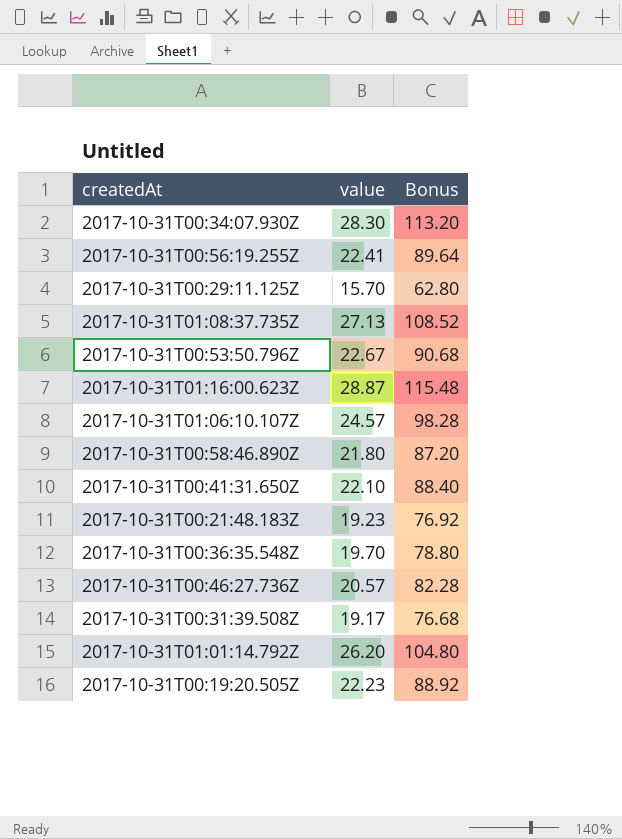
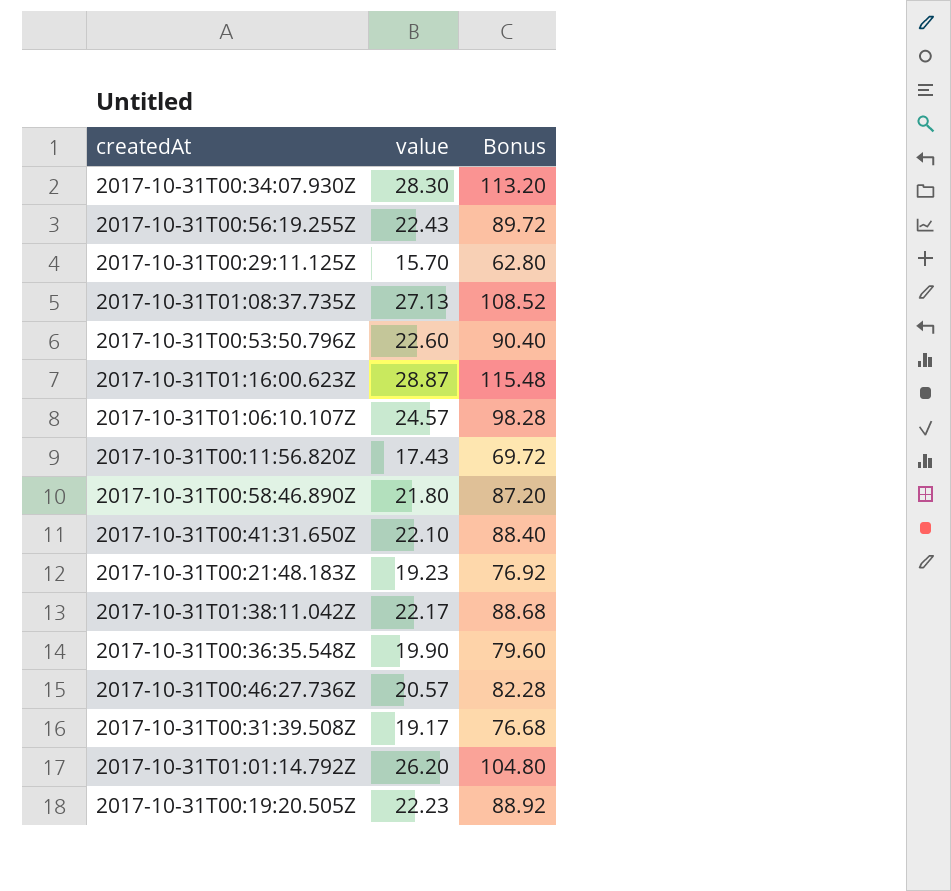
2017-10-31T00:56:19.255Z | value: 22.41 -> 22.43
2017-10-31T00:56:19.255Z | Bonus: 89.64 -> 89.72
2017-10-31T00:53:50.796Z | value: 22.67 -> 22.60
2017-10-31T00:53:50.796Z | Bonus: 90.68 -> 90.40
row 2017-10-31T00:11:56.820Z: none -> 17.43 | 69.72
row 2017-10-31T01:38:11.042Z: none -> 22.17 | 88.68
2017-10-31T00:36:35.548Z | value: 19.70 -> 19.90
2017-10-31T00:36:35.548Z | Bonus: 78.80 -> 79.60

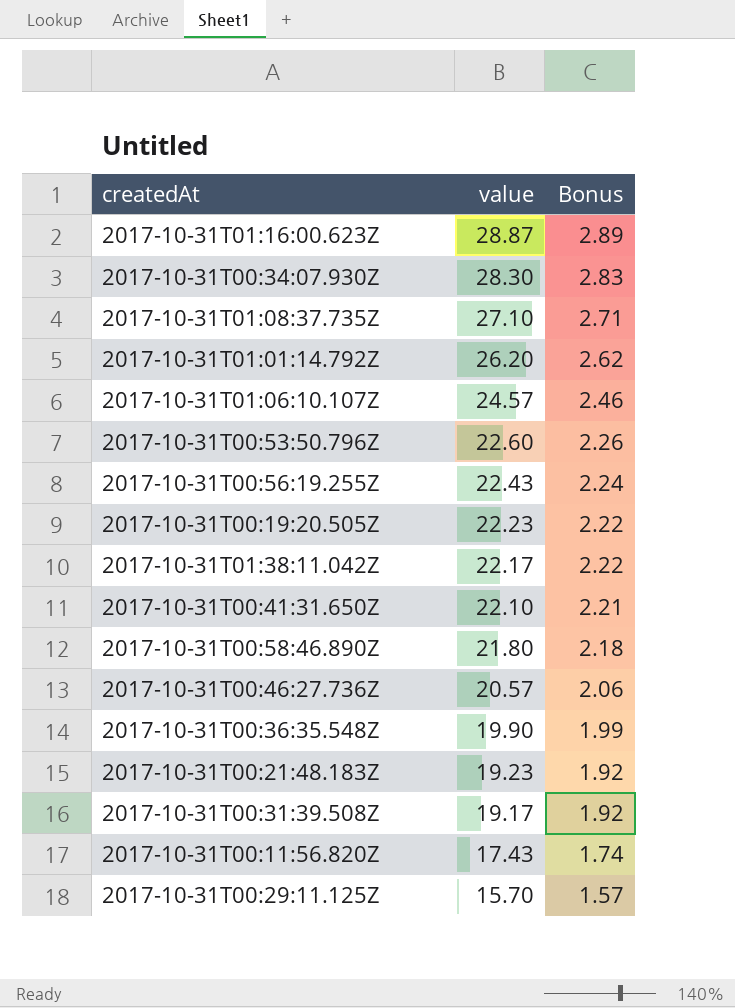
row order: none -> value descending
column Bonus | formula: [value] * 4 -> [value] * 0.1
2017-10-31T01:08:37.735Z | value: 27.13 -> 27.10

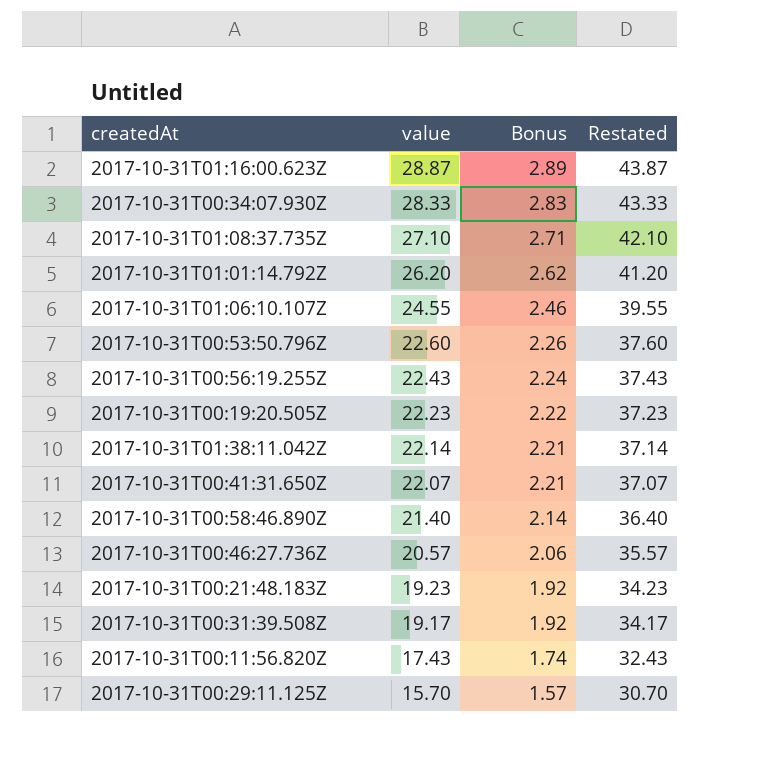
column Restated | formula: none -> [value] + 15
row 2017-10-31T00:36:35.548Z: 19.90 | 1.99 -> none
2017-10-31T00:34:07.930Z | value: 28.30 -> 28.33
2017-10-31T01:06:10.107Z | value: 24.57 -> 24.55
2017-10-31T01:38:11.042Z | value: 22.17 -> 22.14
2017-10-31T01:38:11.042Z | Bonus: 2.22 -> 2.21
2017-10-31T00:41:31.650Z | value: 22.10 -> 22.07
2017-10-31T00:58:46.890Z | value: 21.80 -> 21.40
2017-10-31T00:58:46.890Z | Bonus: 2.18 -> 2.14

